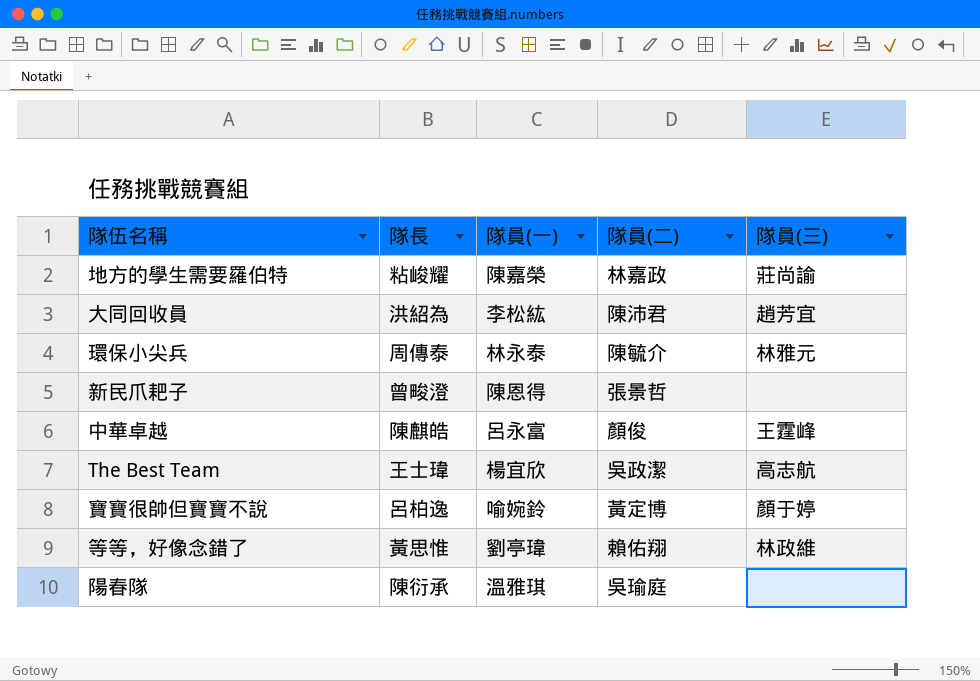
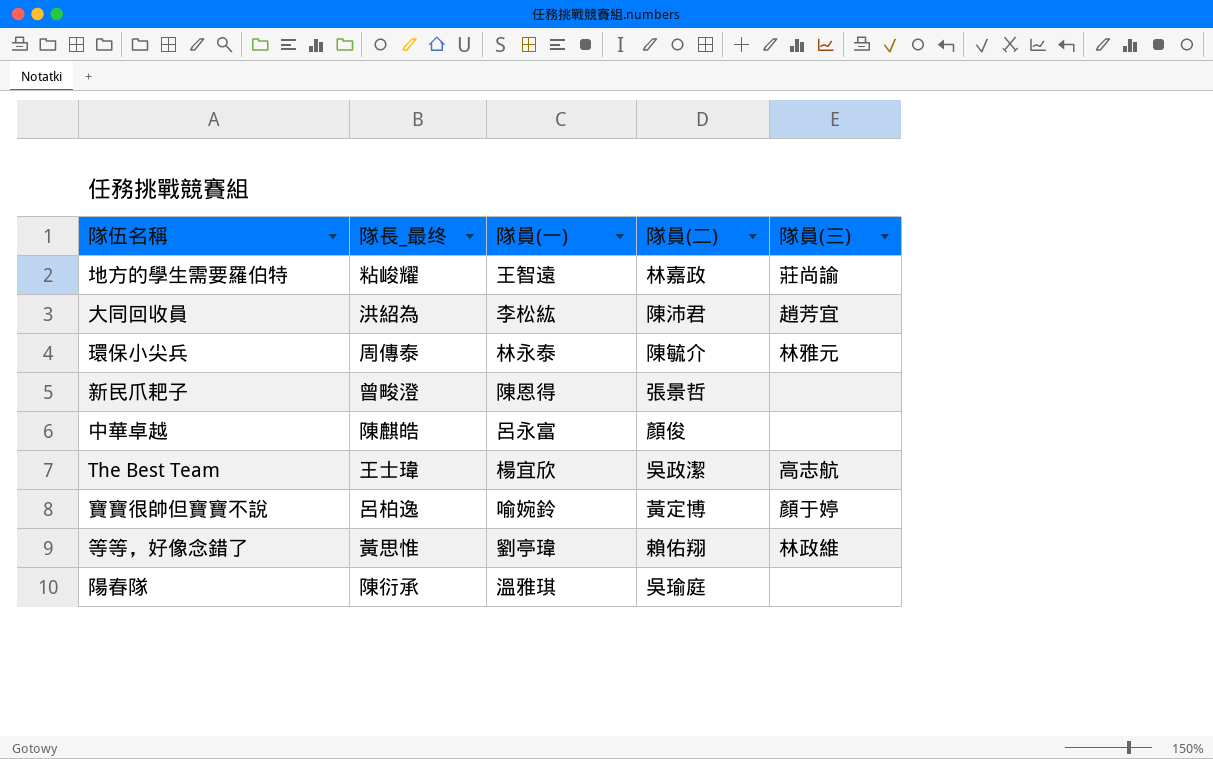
column name: 隊長 -> 隊長_最终
地方的學生需要羅伯特 | 隊員(一): 陳嘉榮 -> 王智遠
中華卓越 | 隊員(三): 王霆峰 -> none

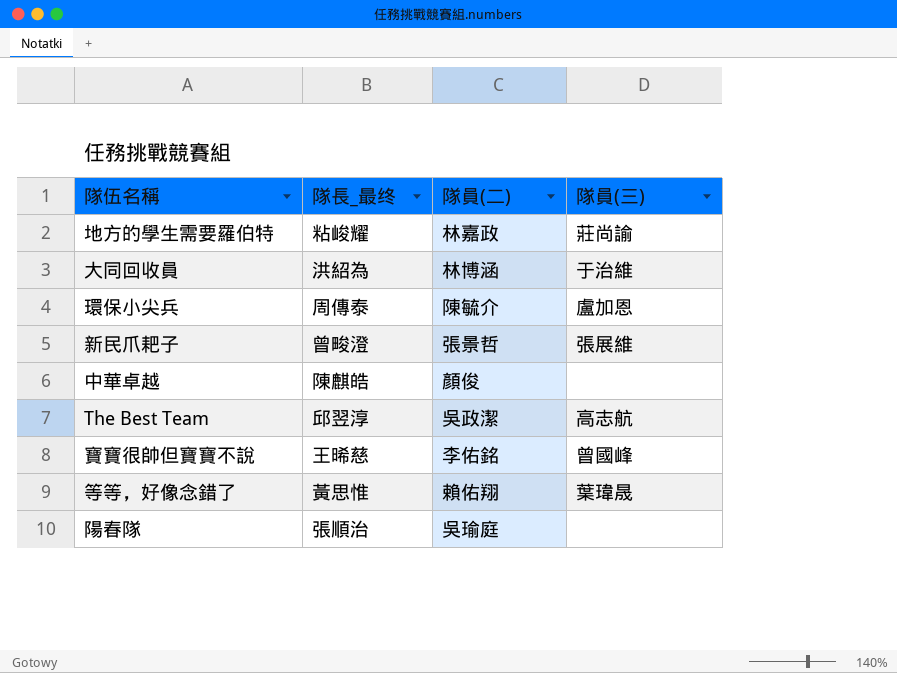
column 隊員(一) | position: 3 -> none
大同回收員 | 隊員(二): 陳沛君 -> 林博涵
大同回收員 | 隊員(三): 趙芳宜 -> 于治維
環保小尖兵 | 隊員(三): 林雅元 -> 盧加恩
新民爪耙子 | 隊員(三): none -> 張展維
The Best Team | 隊長_最终: 王士瑋 -> 邱翌淳
寶寶很帥但寶寶不說 | 隊長_最终: 呂柏逸 -> 王晞慈
寶寶很帥但寶寶不說 | 隊員(二): 黃定博 -> 李佑銘
寶寶很帥但寶寶不說 | 隊員(三): 顏于婷 -> 曾國峰
等等，好像念錯了 | 隊員(三): 林政維 -> 葉瑋晟
陽春隊 | 隊長_最终: 陳衍承 -> 張順治

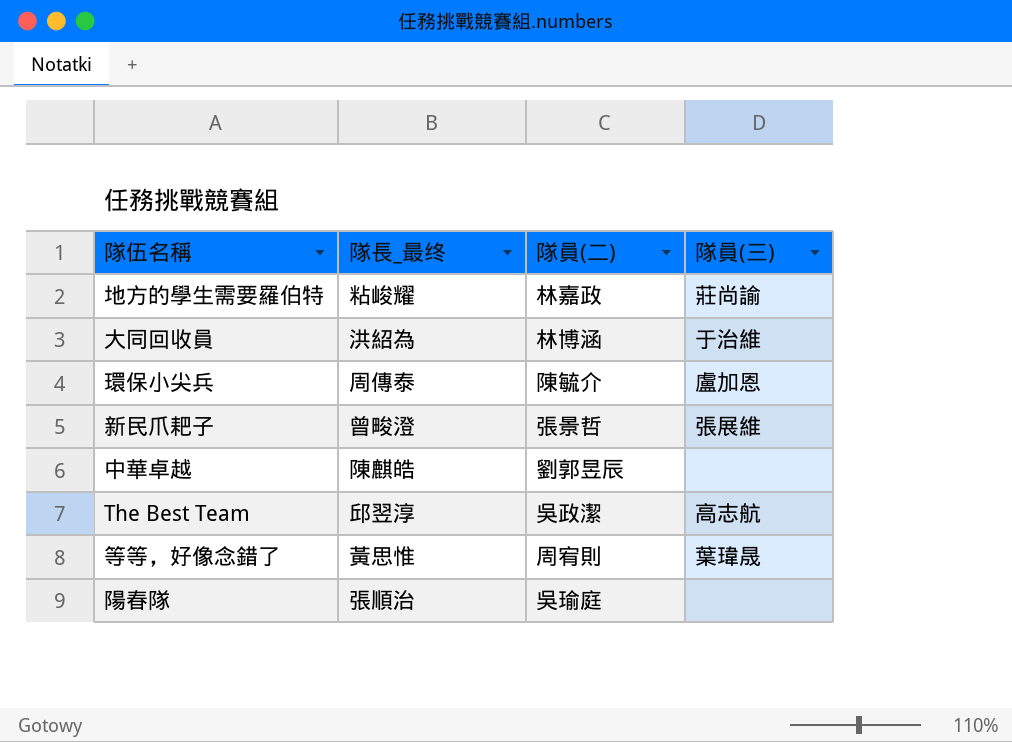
row 寶寶很帥但寶寶不說: 王晞慈 | 李佑銘 | 曾國峰 -> none
中華卓越 | 隊員(二): 顏俊 -> 劉郭昱辰
等等，好像念錯了 | 隊員(二): 賴佑翔 -> 周宥則

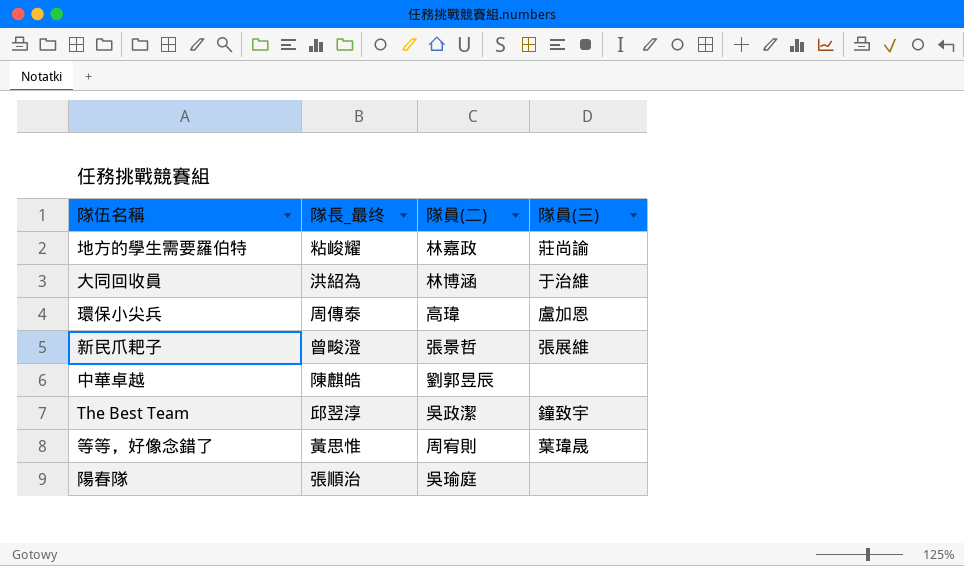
環保小尖兵 | 隊員(二): 陳毓介 -> 高瑋
The Best Team | 隊員(三): 高志航 -> 鐘致宇

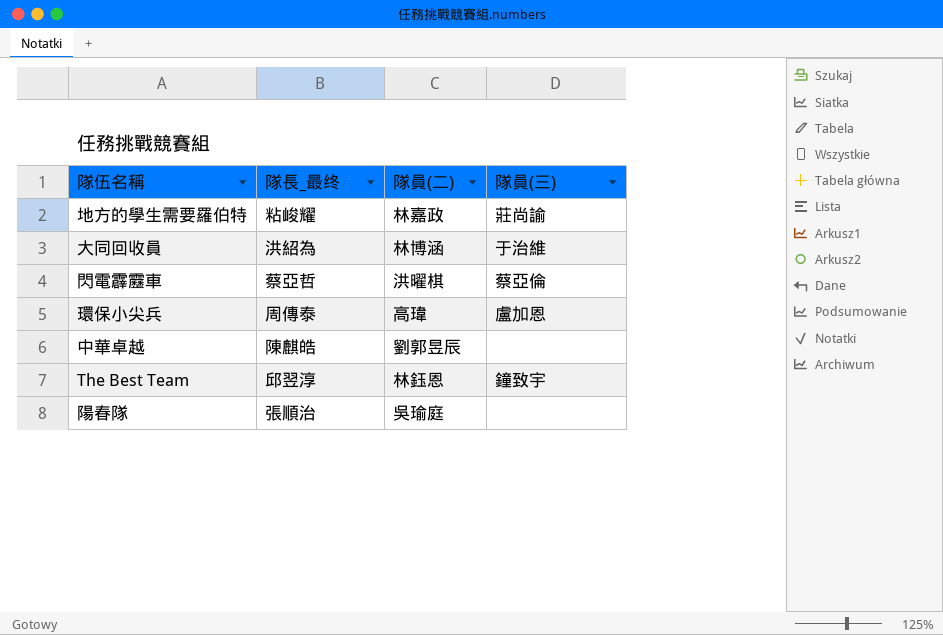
row 新民爪耙子: 曾畯澄 | 張景哲 | 張展維 -> none
row 等等，好像念錯了: 黃思惟 | 周宥則 | 葉瑋晟 -> none
row 閃電霹靂車: none -> 蔡亞哲 | 洪曜棋 | 蔡亞倫
The Best Team | 隊員(二): 吳政潔 -> 林鈺恩

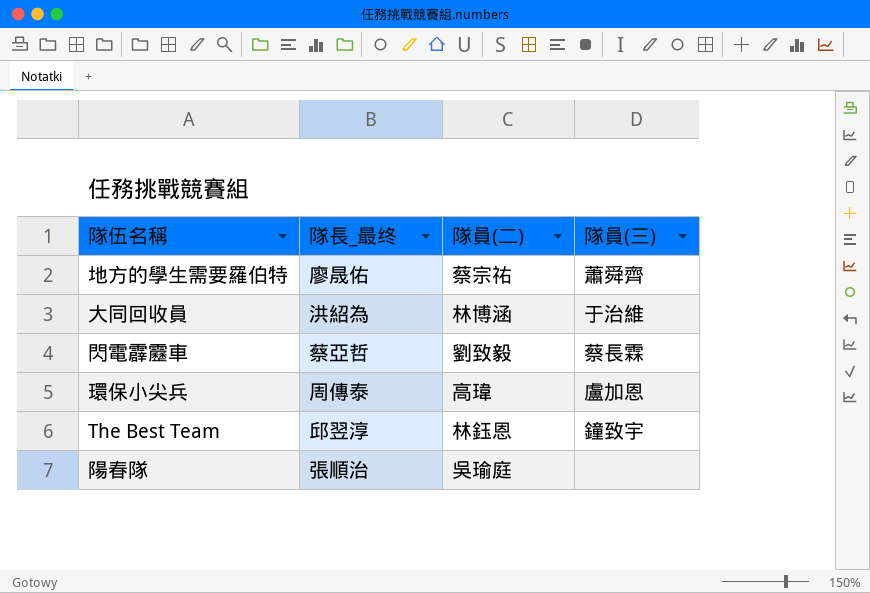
row 中華卓越: 陳麒皓 | 劉郭昱辰 | none -> none
地方的學生需要羅伯特 | 隊長_最终: 粘峻耀 -> 廖晟佑
地方的學生需要羅伯特 | 隊員(二): 林嘉政 -> 蔡宗祐
地方的學生需要羅伯特 | 隊員(三): 莊尚諭 -> 蕭舜齊
閃電霹靂車 | 隊員(二): 洪曜棋 -> 劉致毅
閃電霹靂車 | 隊員(三): 蔡亞倫 -> 蔡長霖

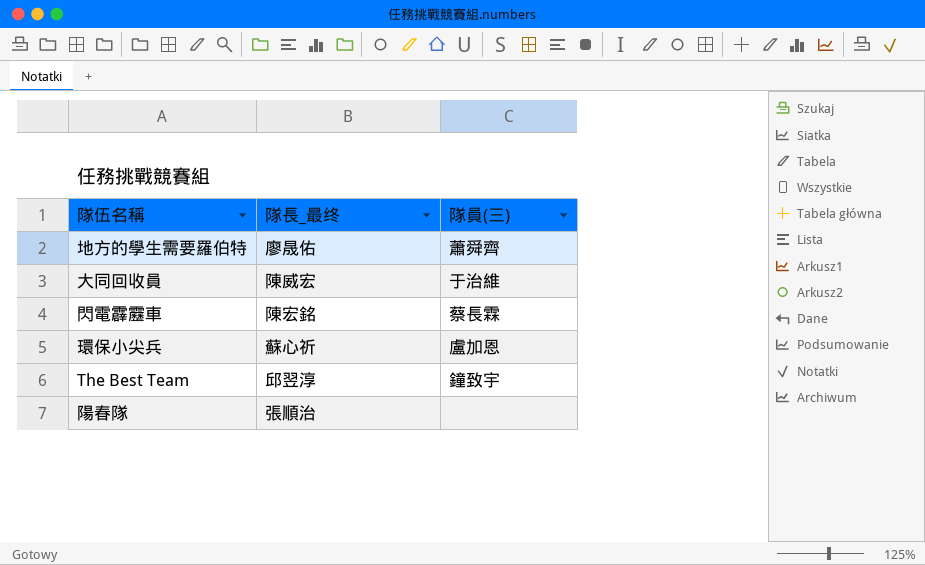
column 隊員(二) | position: 3 -> none
大同回收員 | 隊長_最终: 洪紹為 -> 陳威宏
閃電霹靂車 | 隊長_最终: 蔡亞哲 -> 陳宏銘
環保小尖兵 | 隊長_最终: 周傳泰 -> 蘇心祈

